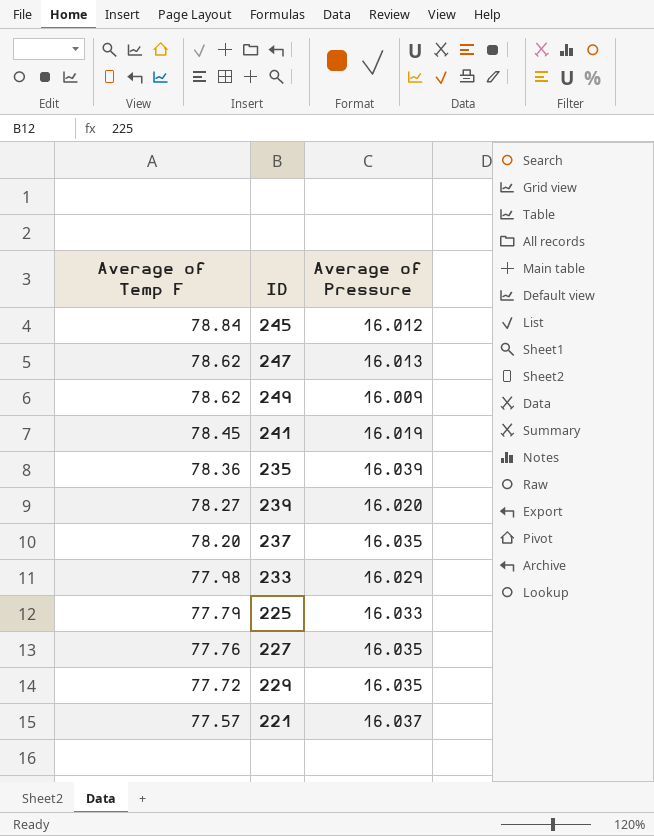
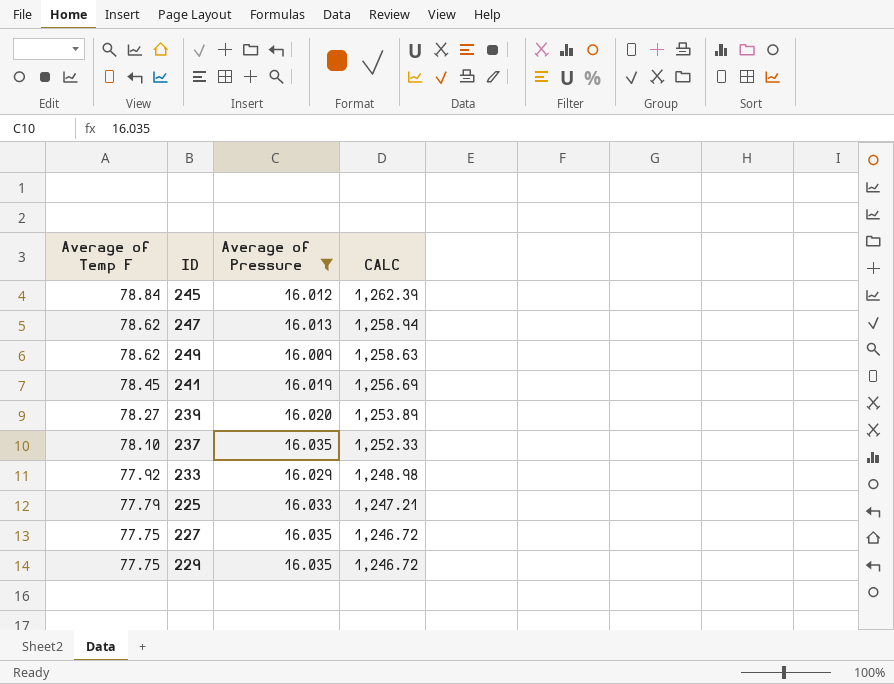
filter: none -> Average of Pressure <= 16.035
column CALC | formula: none -> [Average of Temp F] * [Average of Pressure]
237 | Average of Temp F: 78.20 -> 78.10
233 | Average of Temp F: 77.98 -> 77.92
227 | Average of Temp F: 77.76 -> 77.75
229 | Average of Temp F: 77.72 -> 77.75

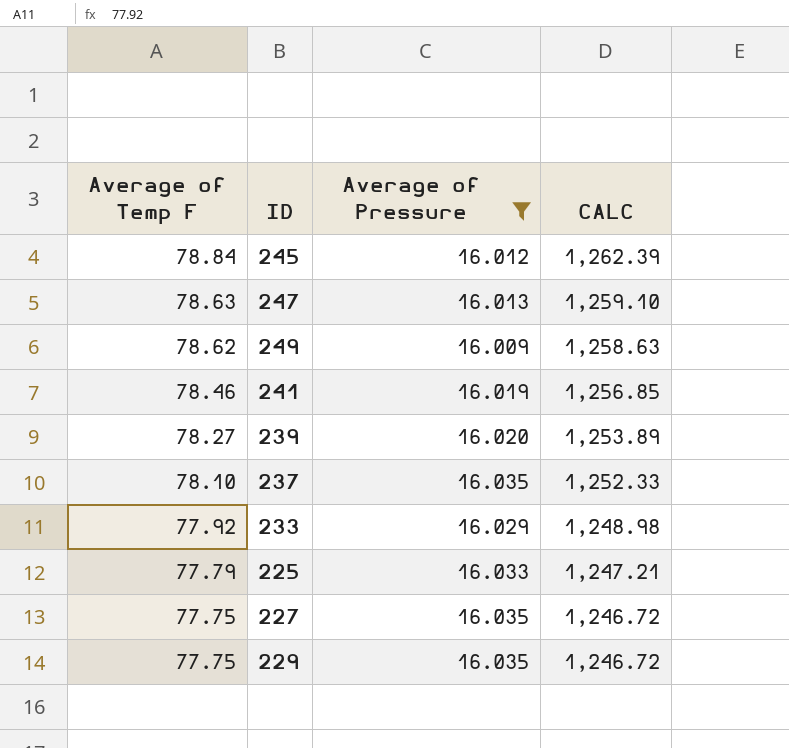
247 | Average of Temp F: 78.62 -> 78.63
247 | CALC: 1,258.94 -> 1,259.10
241 | Average of Temp F: 78.45 -> 78.46
241 | CALC: 1,256.69 -> 1,256.85

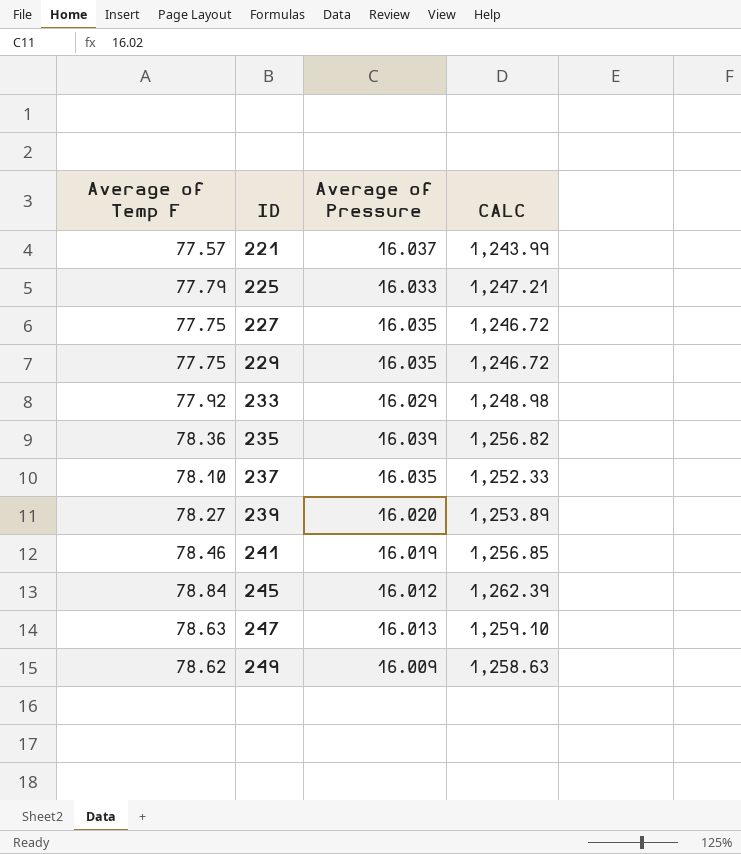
filter: Average of Pressure <= 16.035 -> none
row order: Average of Temp F descending -> ID ascending

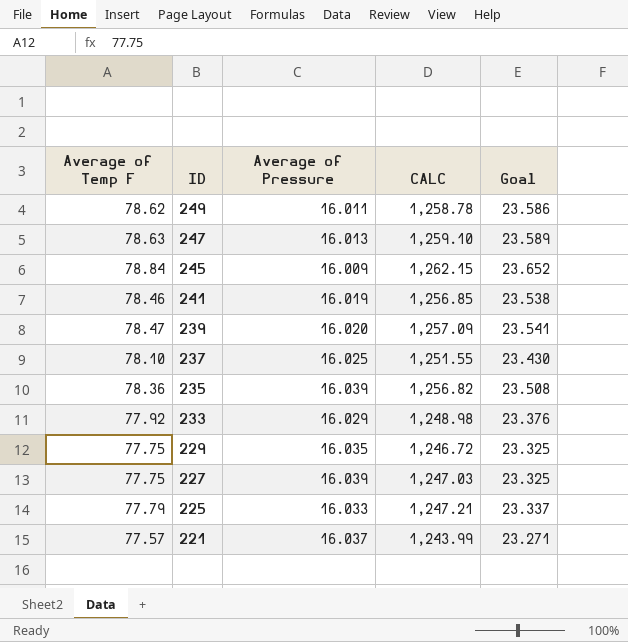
row order: ID ascending -> ID descending
column Goal | formula: none -> [Average of Temp F] * 0.3
249 | Average of Pressure: 16.009 -> 16.011
249 | CALC: 1,258.63 -> 1,258.78
245 | Average of Pressure: 16.012 -> 16.009
245 | CALC: 1,262.39 -> 1,262.15
239 | Average of Temp F: 78.27 -> 78.47
239 | CALC: 1,253.89 -> 1,257.09
237 | Average of Pressure: 16.035 -> 16.025
237 | CALC: 1,252.33 -> 1,251.55
227 | Average of Pressure: 16.035 -> 16.039
227 | CALC: 1,246.72 -> 1,247.03

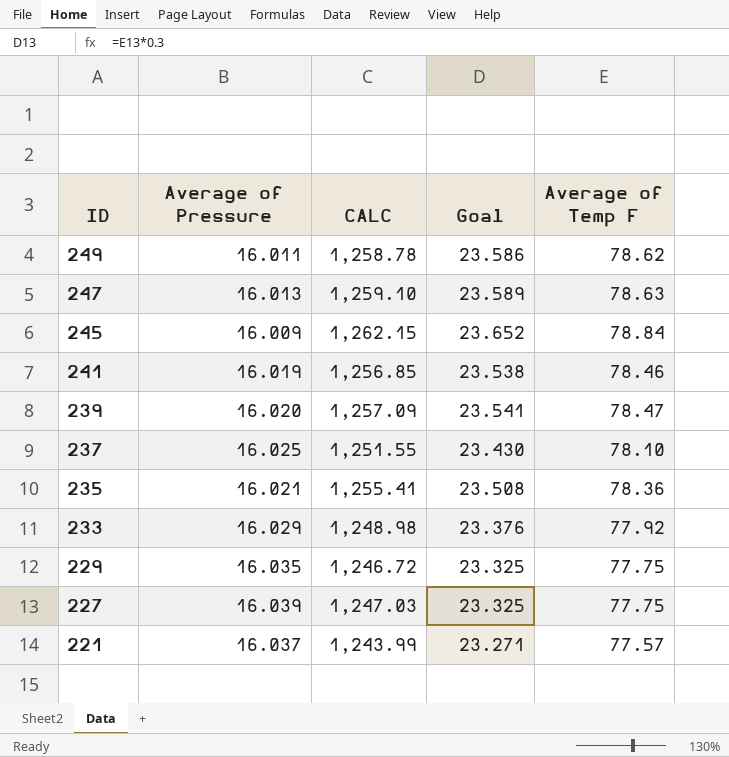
column Average of Temp F | position: 1 -> 5
row 225: 77.79 | 16.033 | 1,247.21 | 23.337 -> none
235 | Average of Pressure: 16.039 -> 16.021
235 | CALC: 1,256.82 -> 1,255.41

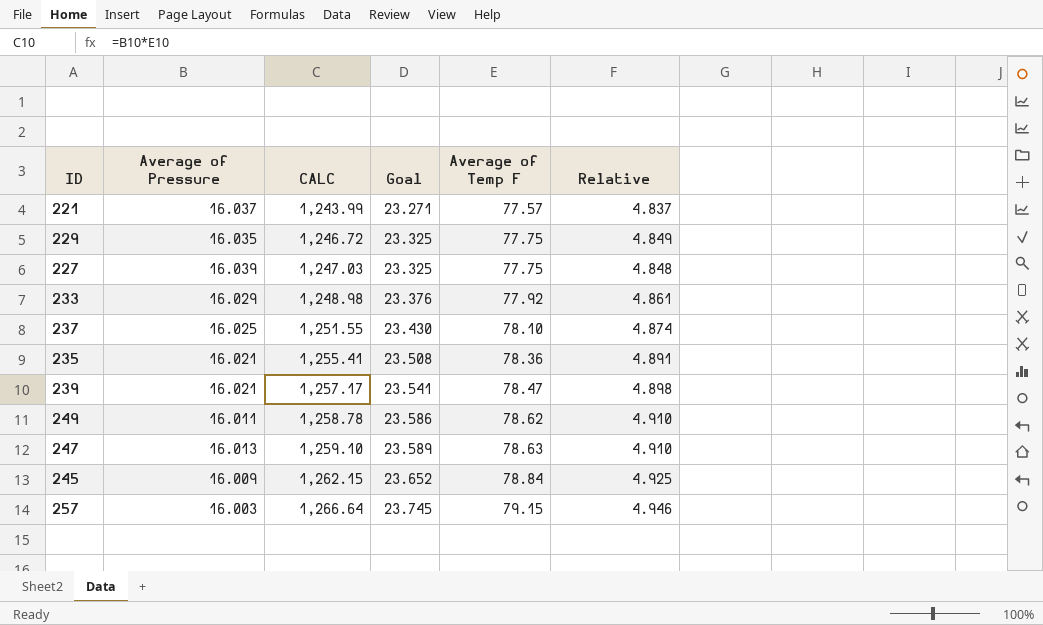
row order: ID descending -> CALC ascending
column Relative | formula: none -> [Average of Temp F] / [Average of Pressure]
row 241: 16.019 | 1,256.85 | 23.538 | 78.46 -> none
239 | Average of Pressure: 16.020 -> 16.021
239 | CALC: 1,257.09 -> 1,257.17
row 257: none -> 16.003 | 1,266.64 | 23.745 | 79.15 | 4.946

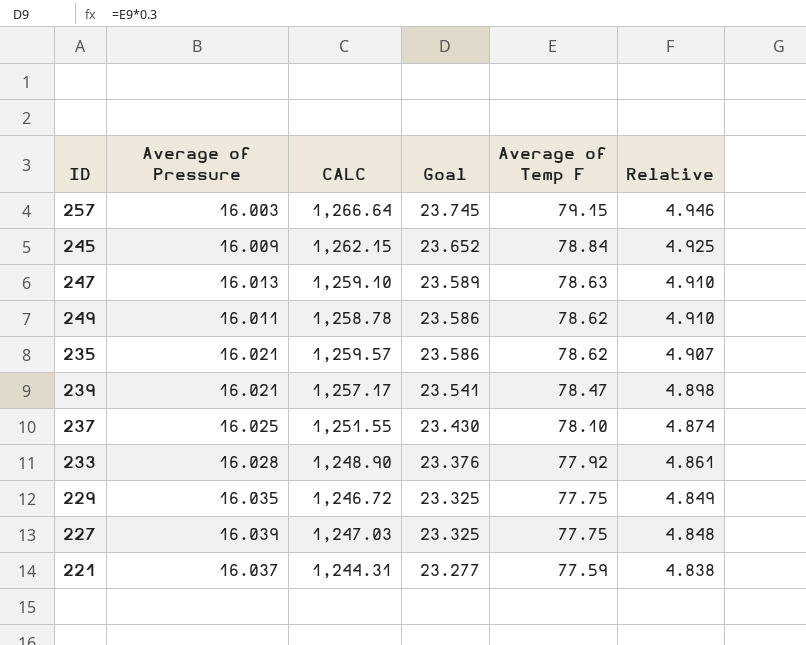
row order: CALC ascending -> Goal descending
235 | CALC: 1,255.41 -> 1,259.57
235 | Goal: 23.508 -> 23.586
235 | Average of Temp F: 78.36 -> 78.62
235 | Relative: 4.891 -> 4.907
233 | Average of Pressure: 16.029 -> 16.028
233 | CALC: 1,248.98 -> 1,248.90
221 | CALC: 1,243.99 -> 1,244.31
221 | Goal: 23.271 -> 23.277
221 | Average of Temp F: 77.57 -> 77.59
221 | Relative: 4.837 -> 4.838

